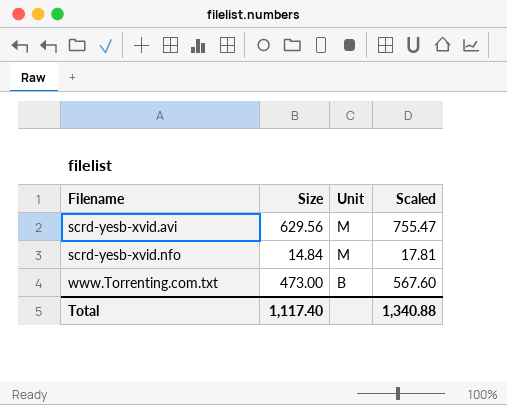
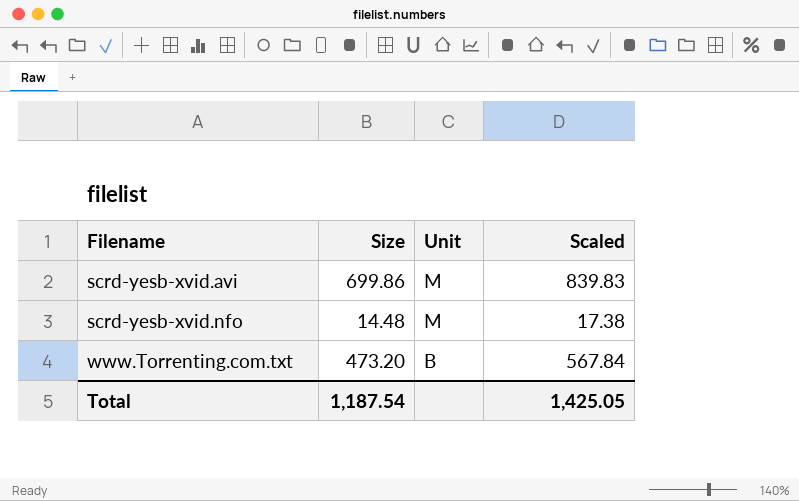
scrd-yesb-xvid.avi | Size: 629.56 -> 699.86
scrd-yesb-xvid.avi | Scaled: 755.47 -> 839.83
scrd-yesb-xvid.nfo | Size: 14.84 -> 14.48
scrd-yesb-xvid.nfo | Scaled: 17.81 -> 17.38
www.Torrenting.com.txt | Size: 473.00 -> 473.20
www.Torrenting.com.txt | Scaled: 567.60 -> 567.84
Total | Size: 1,117.40 -> 1,187.54
Total | Scaled: 1,340.88 -> 1,425.05

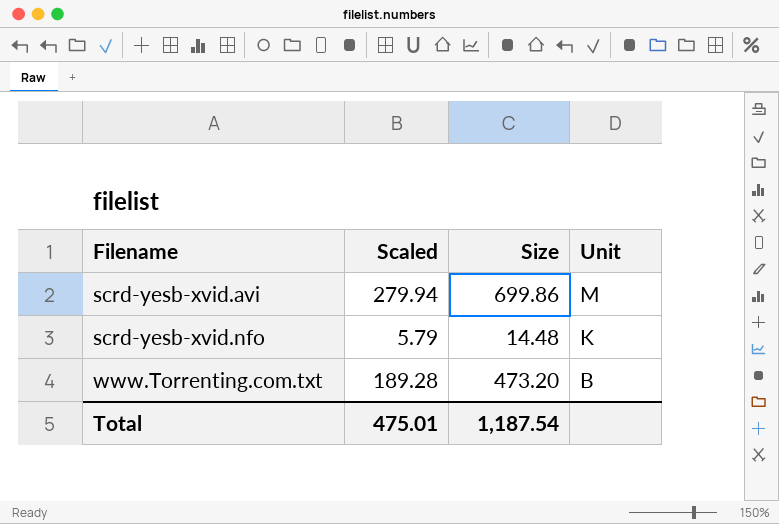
column Scaled | formula: [Size] * 1.2 -> [Size] * 0.4
column Scaled | position: 4 -> 2
scrd-yesb-xvid.nfo | Unit: M -> K
Total | Scaled: 1,425.05 -> 475.01

